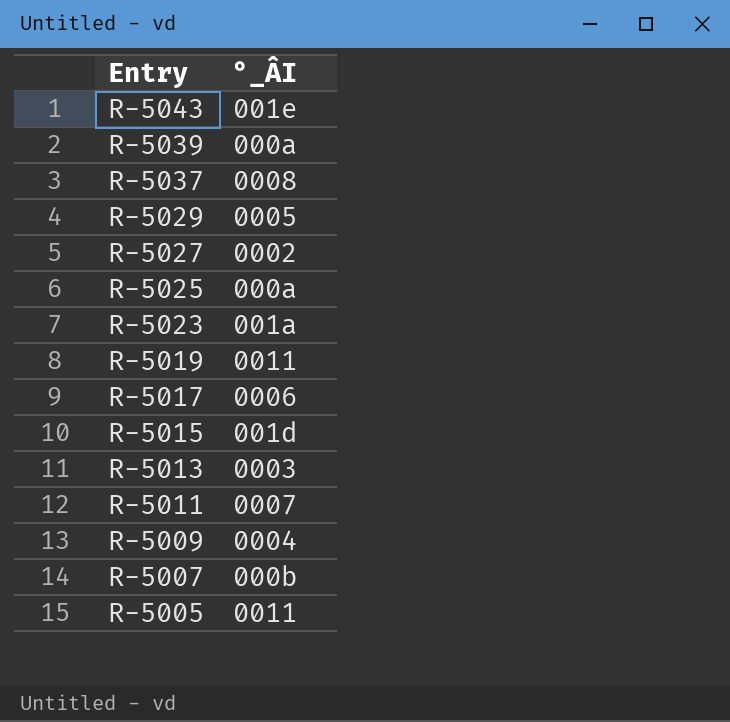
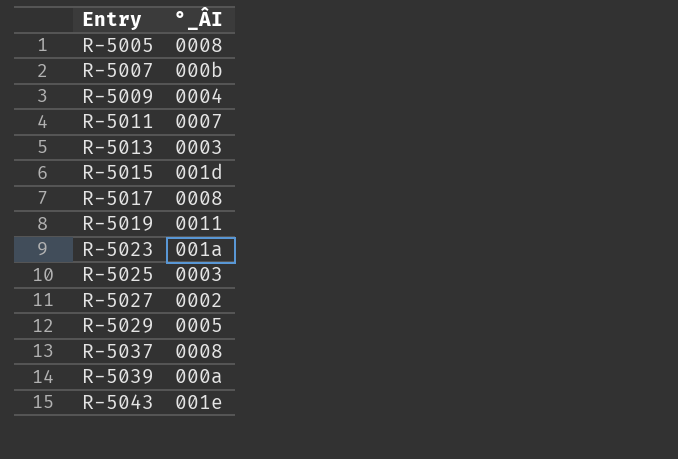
row order: Entry descending -> Entry ascending
R-5005 | °_ÂI: 0011 -> 0008
R-5017 | °_ÂI: 0006 -> 0008
R-5025 | °_ÂI: 000a -> 0003

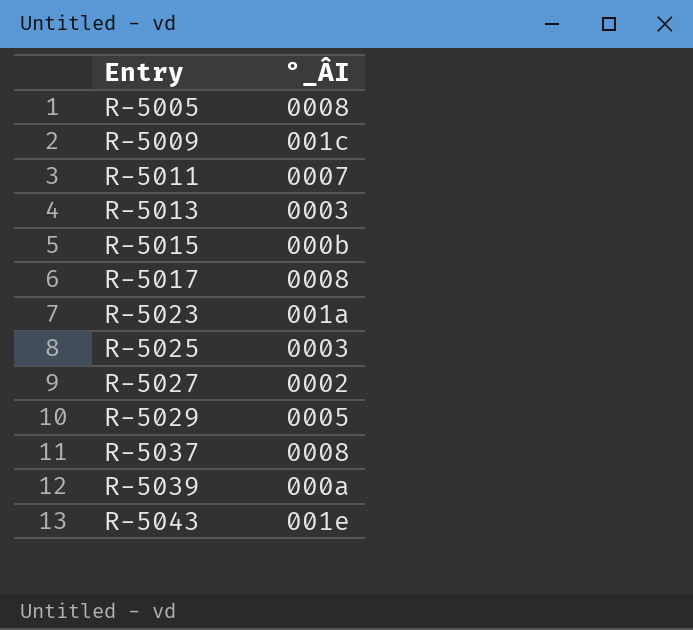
row R-5007: 000b -> none
row R-5019: 0011 -> none
R-5009 | °_ÂI: 0004 -> 001c
R-5015 | °_ÂI: 001d -> 000b

